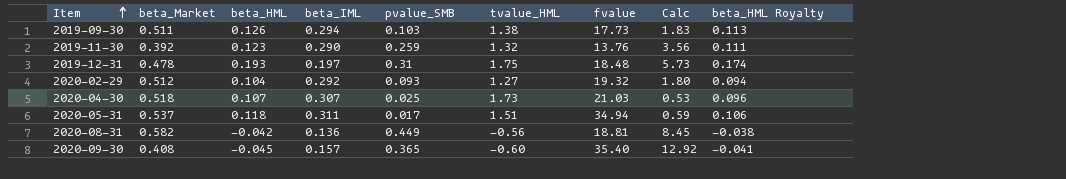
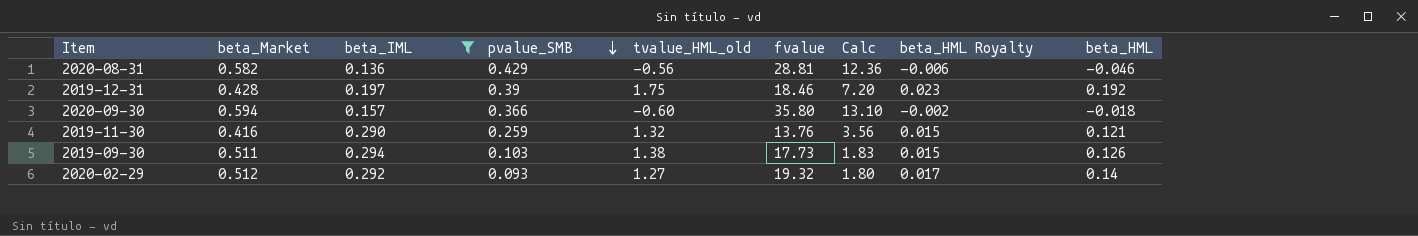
filter: none -> beta_IML <= 0.294
row order: Item ascending -> pvalue_SMB descending
column name: tvalue_HML -> tvalue_HML_old
column beta_HML Royalty | formula: [beta_HML] * 0.9 -> [beta_HML] * 0.12
column beta_HML | position: 3 -> 9
2020-08-31 | pvalue_SMB: 0.449 -> 0.429
2020-08-31 | fvalue: 18.81 -> 28.81
2020-08-31 | Calc: 8.45 -> 12.36
2020-08-31 | beta_HML: -0.042 -> -0.046
2019-12-31 | beta_Market: 0.478 -> 0.428
2019-12-31 | pvalue_SMB: 0.31 -> 0.39
2019-12-31 | fvalue: 18.48 -> 18.46
2019-12-31 | Calc: 5.73 -> 7.20
2019-12-31 | beta_HML: 0.193 -> 0.192
2020-09-30 | beta_Market: 0.408 -> 0.594
2020-09-30 | pvalue_SMB: 0.365 -> 0.366
2020-09-30 | fvalue: 35.40 -> 35.80
2020-09-30 | Calc: 12.92 -> 13.10
2020-09-30 | beta_HML: -0.045 -> -0.018
2019-11-30 | beta_Market: 0.392 -> 0.416
2019-11-30 | beta_HML: 0.123 -> 0.121
2020-02-29 | beta_HML: 0.104 -> 0.14

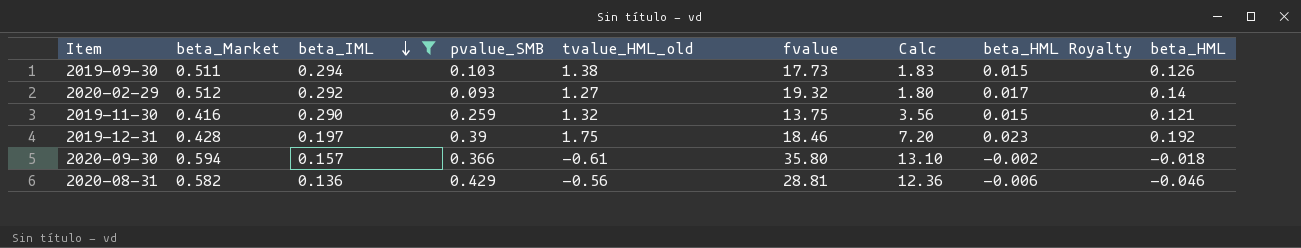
row order: pvalue_SMB descending -> beta_IML descending
2019-11-30 | fvalue: 13.76 -> 13.75
2020-09-30 | tvalue_HML_old: -0.60 -> -0.61

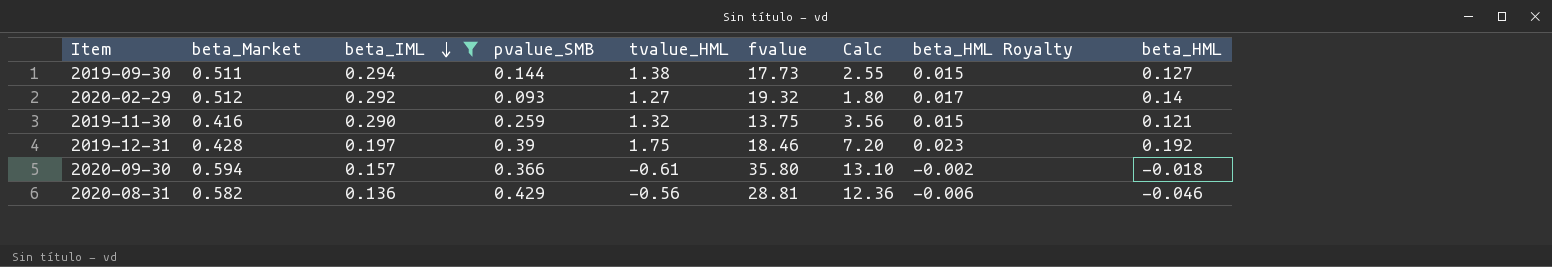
column name: tvalue_HML_old -> tvalue_HML
2019-09-30 | pvalue_SMB: 0.103 -> 0.144
2019-09-30 | Calc: 1.83 -> 2.55
2019-09-30 | beta_HML: 0.126 -> 0.127

